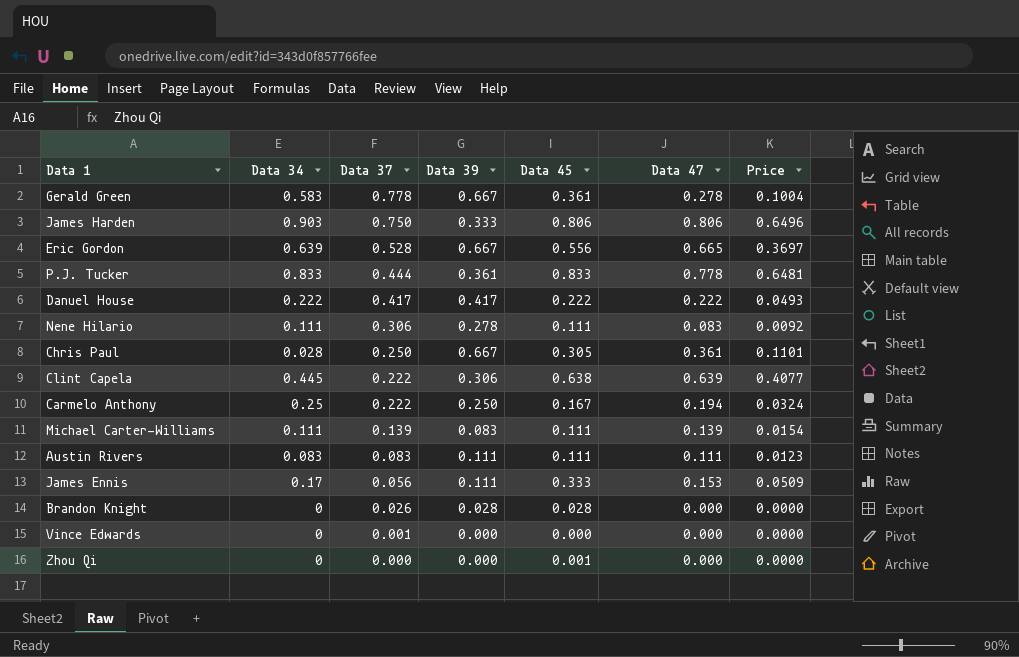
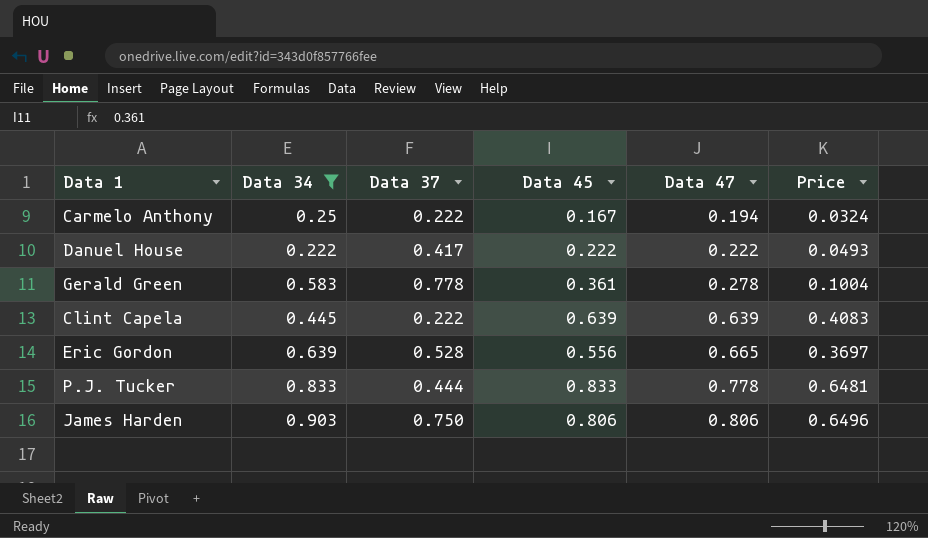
filter: none -> Data 34 >= 0.222
row order: Data 37 descending -> Data 47 ascending
column Data 39 | position: 4 -> none
Clint Capela | Data 45: 0.638 -> 0.639
Clint Capela | Price: 0.4077 -> 0.4083

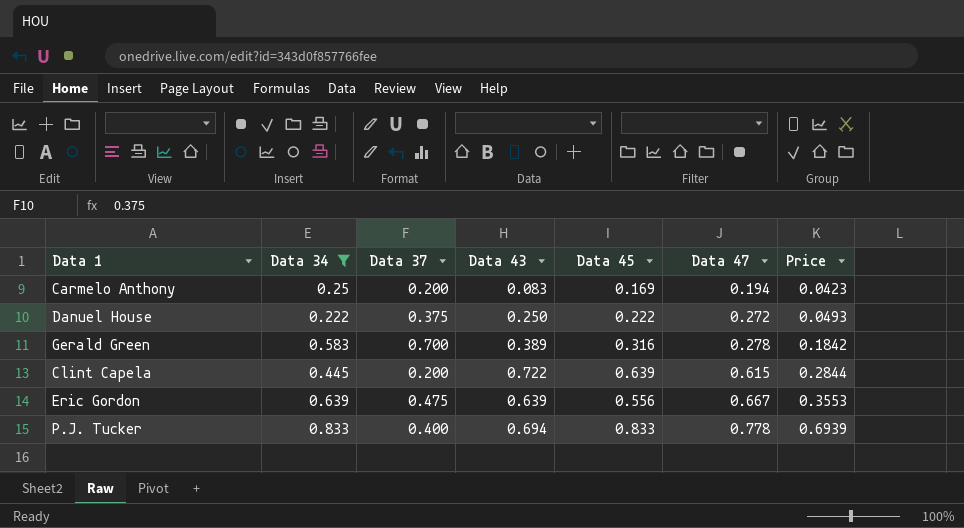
column Data 43 | position: none -> 4
column Price | formula: [Data 45] * [Data 47] -> [Data 34] * [Data 45]
row James Harden: 0.903 | 0.750 | 0.806 | 0.806 | 0.6496 -> none
Carmelo Anthony | Data 37: 0.222 -> 0.200
Carmelo Anthony | Data 45: 0.167 -> 0.169
Danuel House | Data 37: 0.417 -> 0.375
Danuel House | Data 47: 0.222 -> 0.272
Gerald Green | Data 37: 0.778 -> 0.700
Gerald Green | Data 45: 0.361 -> 0.316
Clint Capela | Data 37: 0.222 -> 0.200
Clint Capela | Data 47: 0.639 -> 0.615
Eric Gordon | Data 37: 0.528 -> 0.475
Eric Gordon | Data 47: 0.665 -> 0.667
P.J. Tucker | Data 37: 0.444 -> 0.400

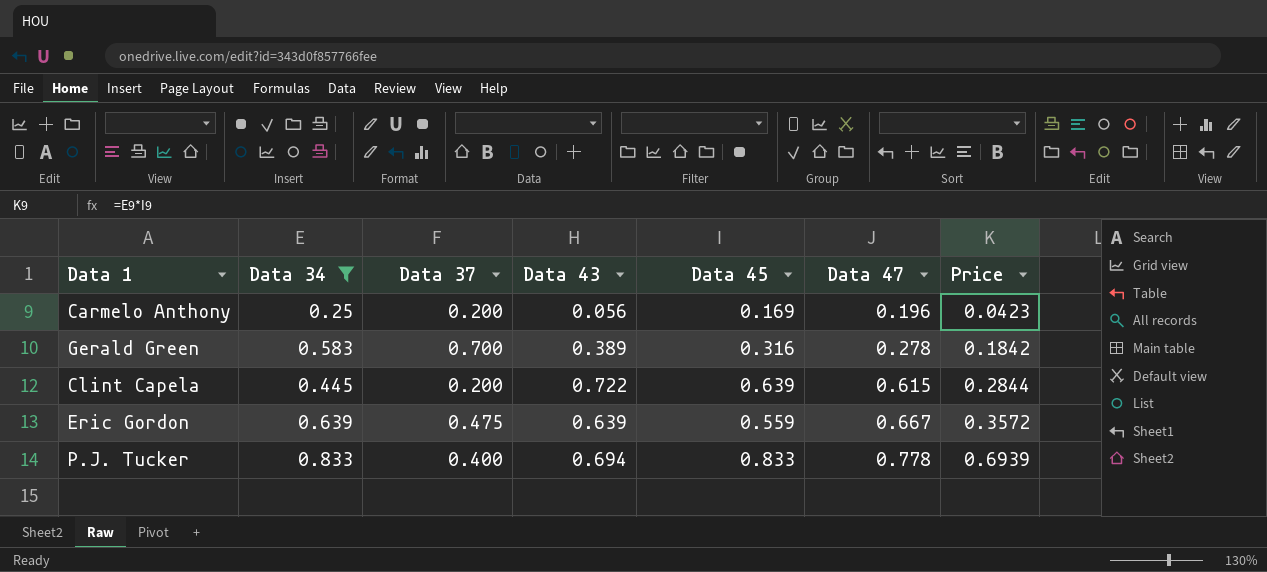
row Danuel House: 0.222 | 0.375 | 0.250 | 0.222 | 0.272 | 0.0493 -> none
Carmelo Anthony | Data 43: 0.083 -> 0.056
Carmelo Anthony | Data 47: 0.194 -> 0.196
Eric Gordon | Data 45: 0.556 -> 0.559
Eric Gordon | Price: 0.3553 -> 0.3572

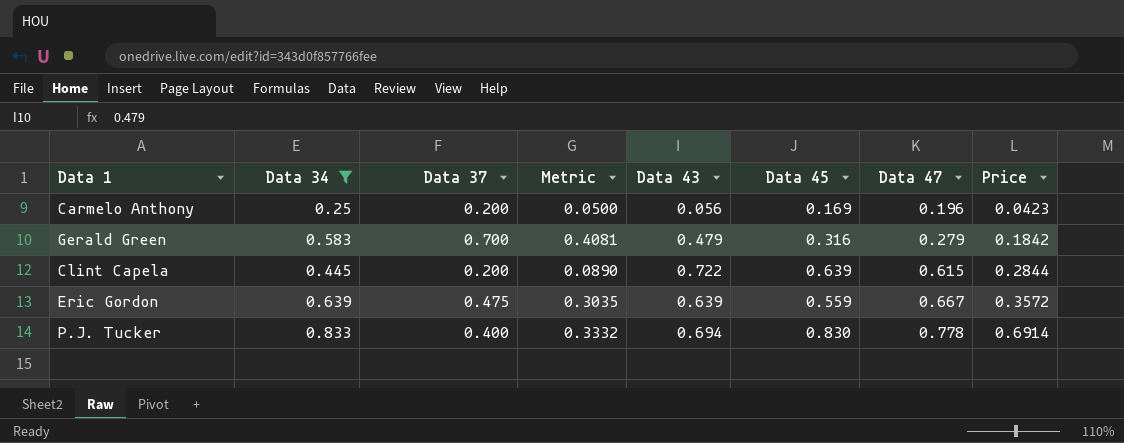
column Metric | formula: none -> [Data 34] * [Data 37]
Gerald Green | Data 43: 0.389 -> 0.479
Gerald Green | Data 47: 0.278 -> 0.279
P.J. Tucker | Data 45: 0.833 -> 0.830
P.J. Tucker | Price: 0.6939 -> 0.6914

